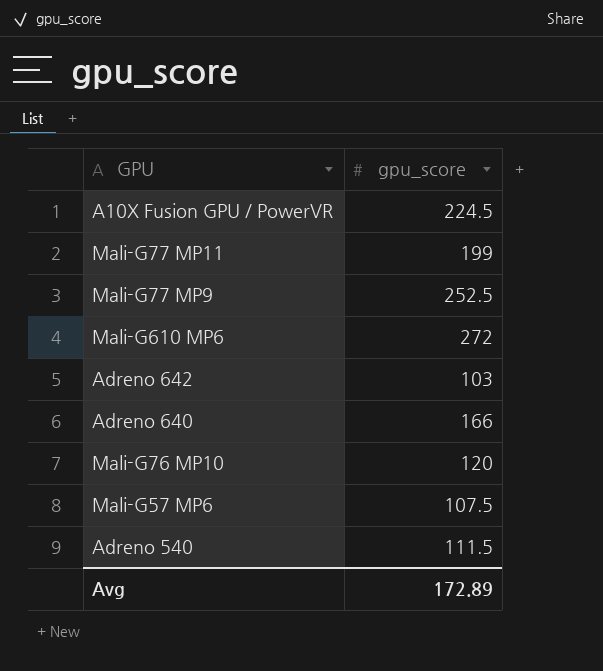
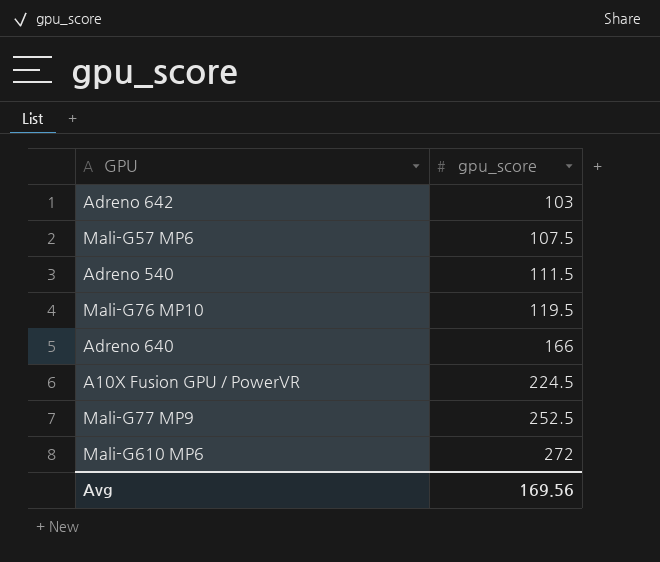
row order: none -> gpu_score ascending
row Mali-G77 MP11: 199 -> none
Mali-G76 MP10 | gpu_score: 120 -> 119.5
Avg | gpu_score: 172.89 -> 169.56

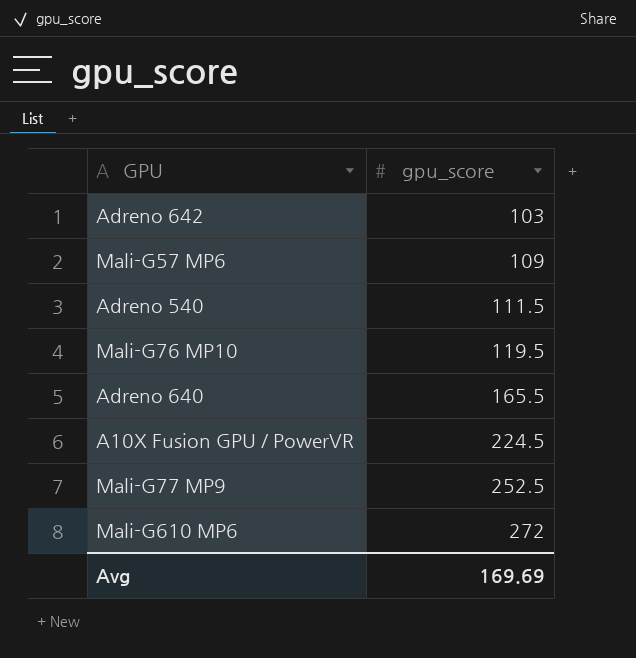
Mali-G57 MP6 | gpu_score: 107.5 -> 109
Adreno 640 | gpu_score: 166 -> 165.5
Avg | gpu_score: 169.56 -> 169.69

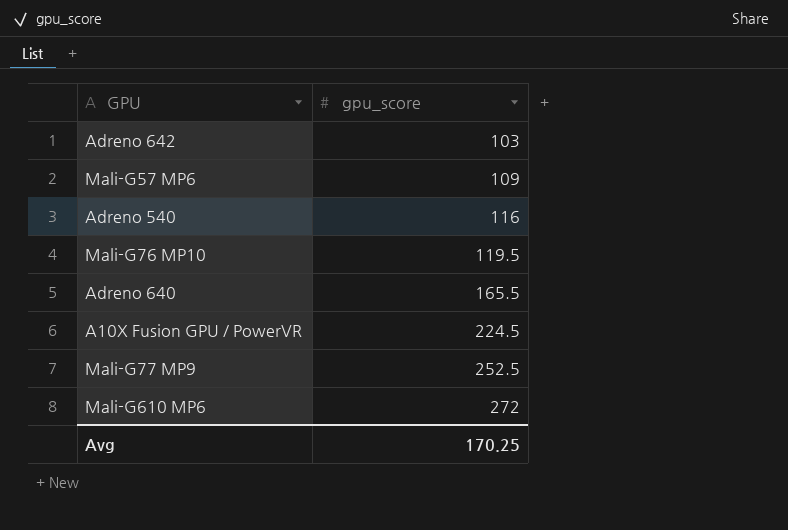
Adreno 540 | gpu_score: 111.5 -> 116
Avg | gpu_score: 169.69 -> 170.25

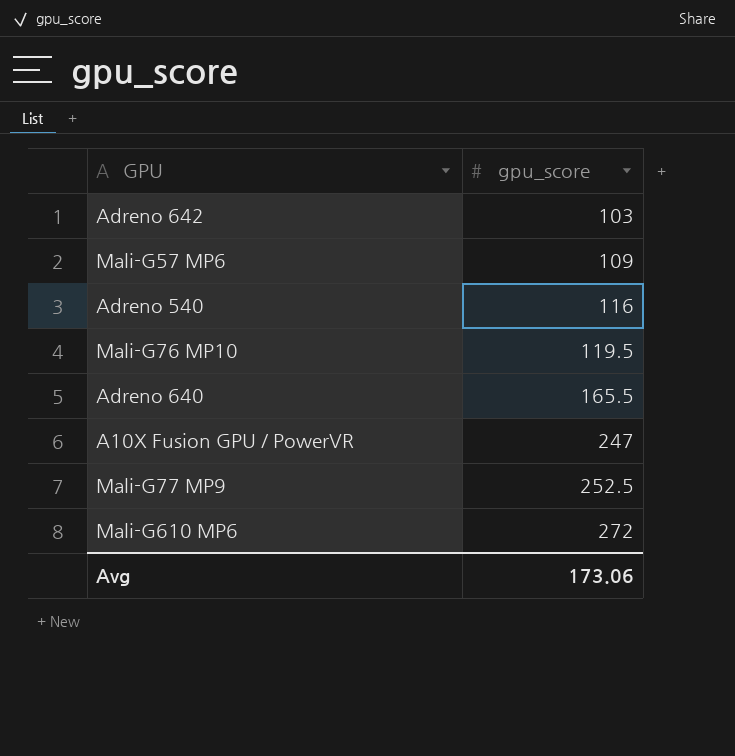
A10X Fusion GPU / PowerVR | gpu_score: 224.5 -> 247
Avg | gpu_score: 170.25 -> 173.06

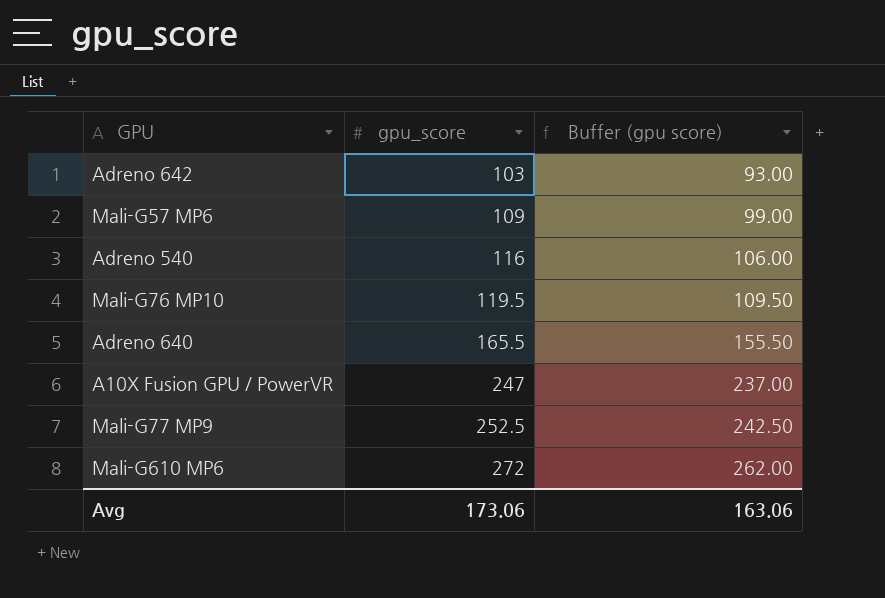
column Buffer (gpu score) | formula: none -> [gpu_score] - 10

